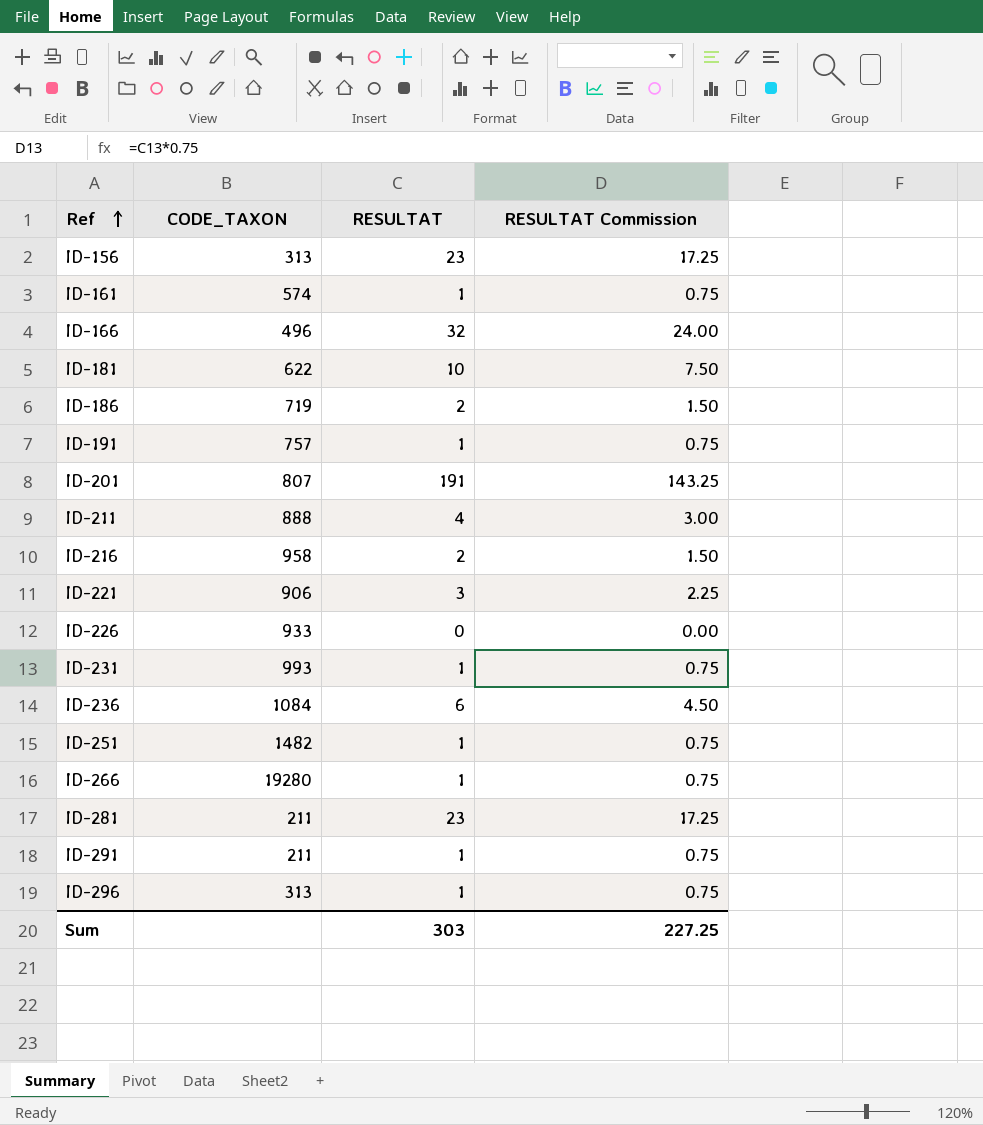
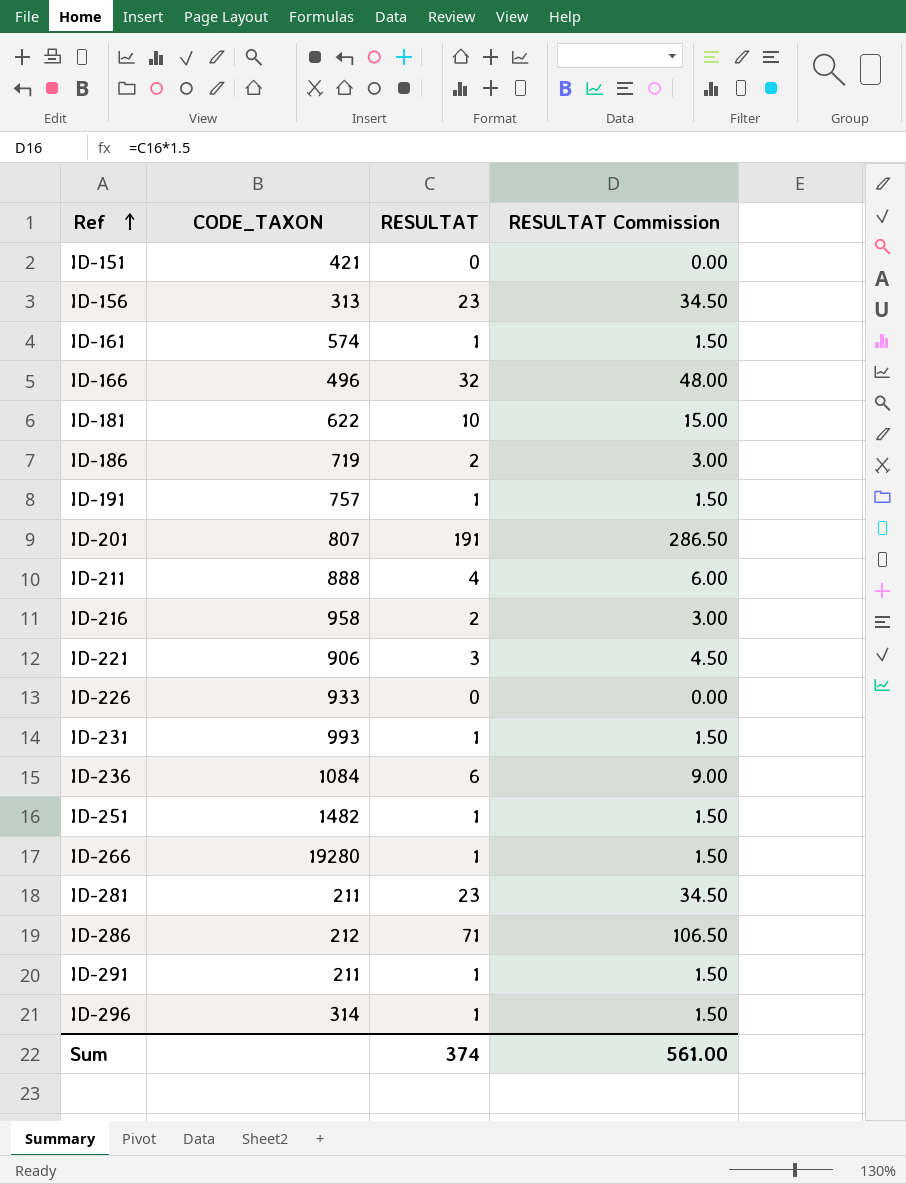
column RESULTAT Commission | formula: [RESULTAT] * 0.75 -> [RESULTAT] * 1.5
row ID-151: none -> 421 | 0 | 0.00
row ID-286: none -> 212 | 71 | 106.50
ID-296 | CODE_TAXON: 313 -> 314
Sum | RESULTAT: 303 -> 374
Sum | RESULTAT Commission: 227.25 -> 561.00

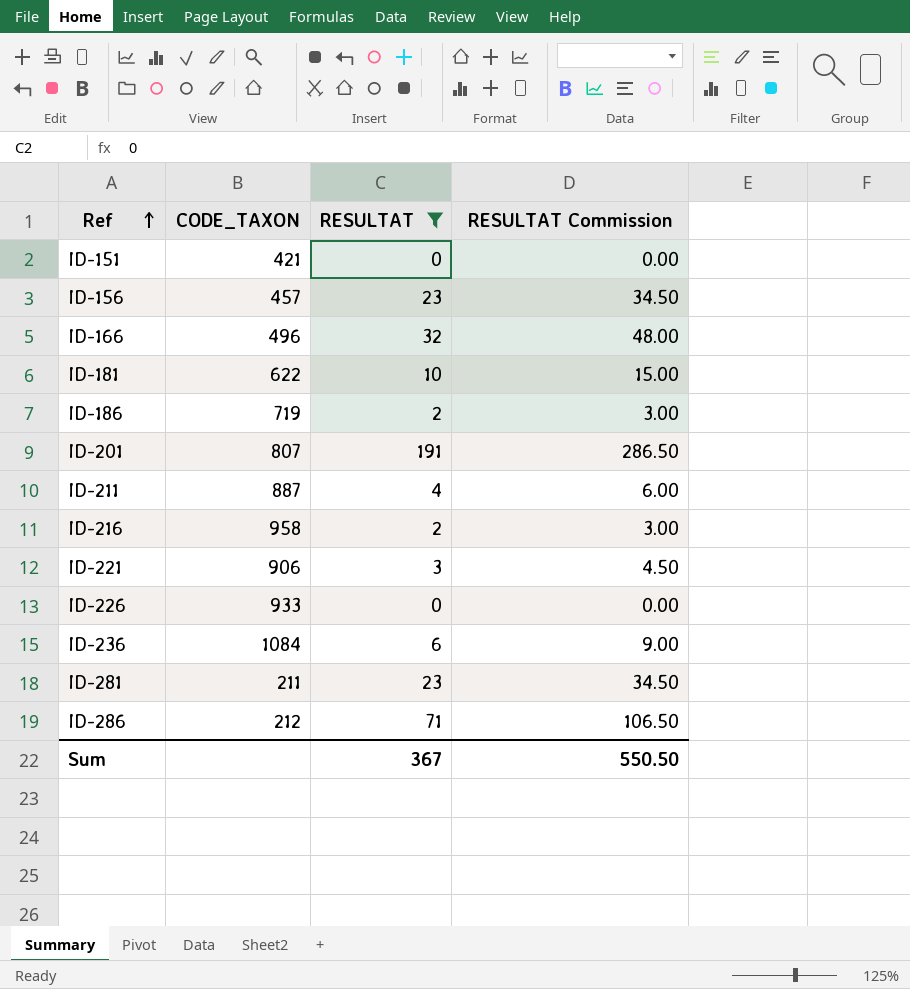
filter: none -> RESULTAT != 1
ID-156 | CODE_TAXON: 313 -> 457
ID-211 | CODE_TAXON: 888 -> 887
Sum | RESULTAT: 374 -> 367
Sum | RESULTAT Commission: 561.00 -> 550.50

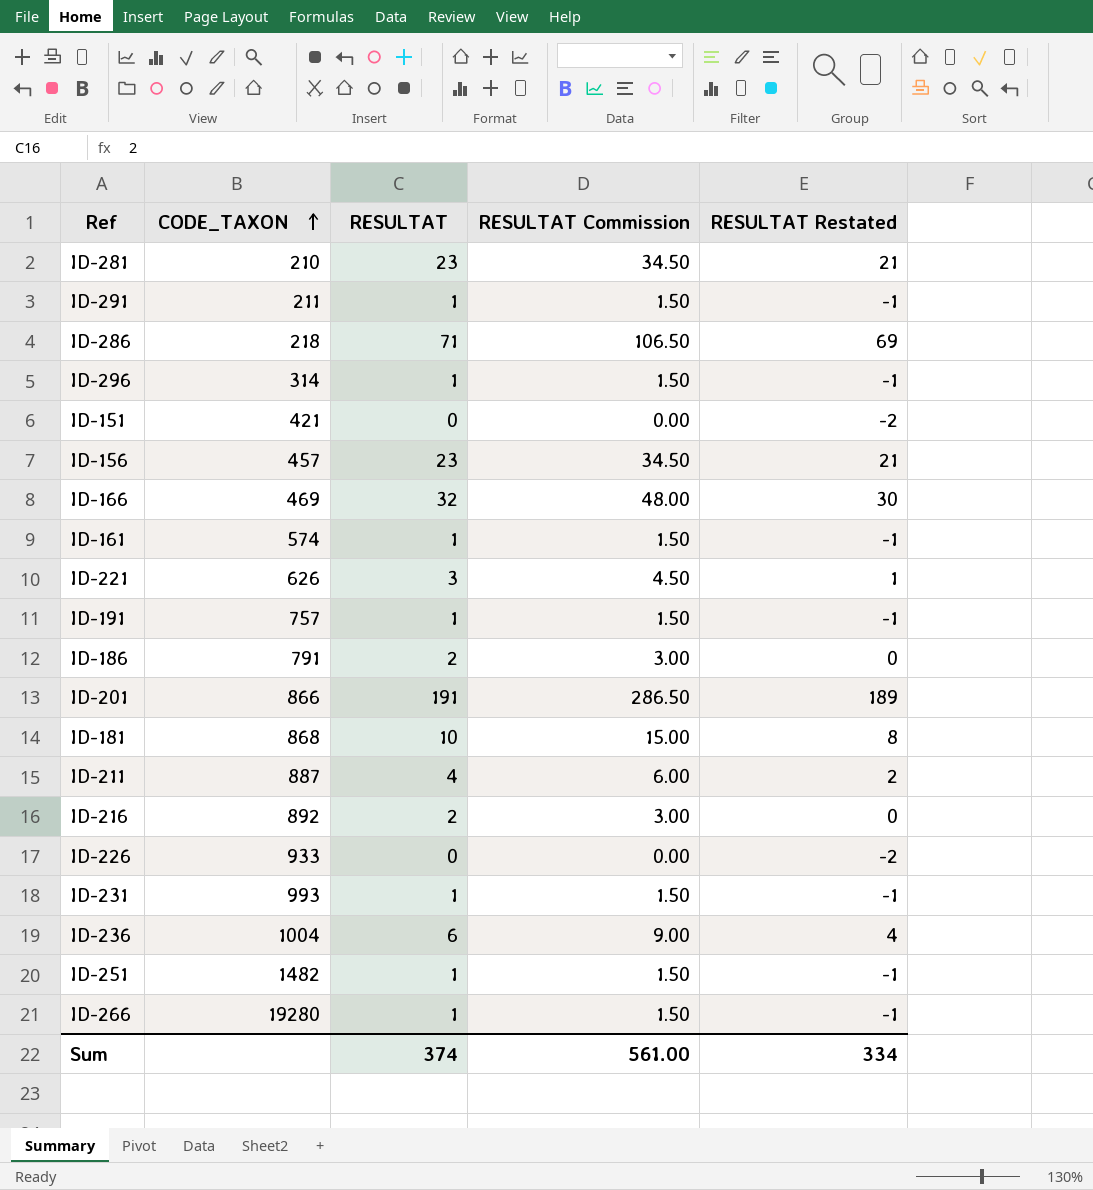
filter: RESULTAT != 1 -> none
row order: Ref ascending -> CODE_TAXON ascending
column RESULTAT Restated | formula: none -> [RESULTAT] - 2
ID-281 | CODE_TAXON: 211 -> 210
ID-286 | CODE_TAXON: 212 -> 218
ID-166 | CODE_TAXON: 496 -> 469
ID-221 | CODE_TAXON: 906 -> 626
ID-186 | CODE_TAXON: 719 -> 791
ID-201 | CODE_TAXON: 807 -> 866
ID-181 | CODE_TAXON: 622 -> 868
ID-216 | CODE_TAXON: 958 -> 892
ID-236 | CODE_TAXON: 1084 -> 1004
Sum | RESULTAT: 367 -> 374
Sum | RESULTAT Commission: 550.50 -> 561.00

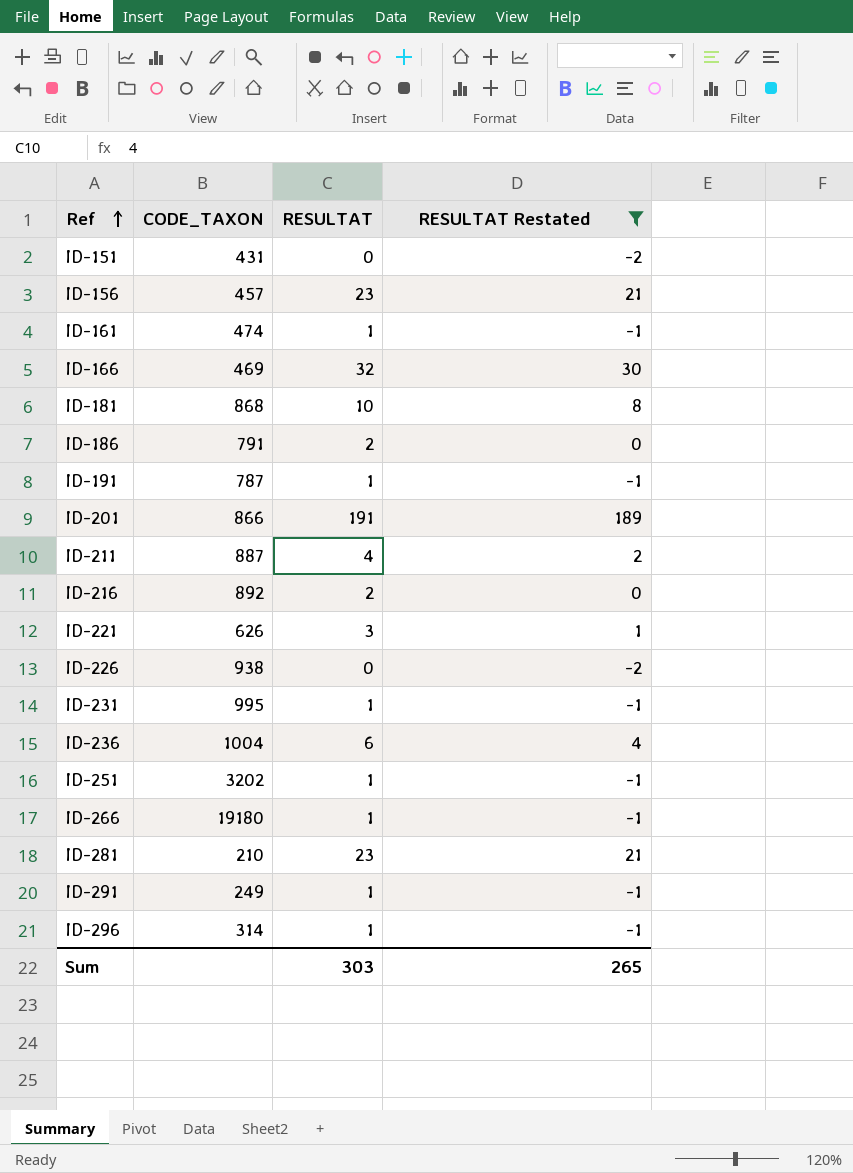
filter: none -> RESULTAT Restated != 69
row order: CODE_TAXON ascending -> Ref ascending
column RESULTAT Commission | formula: [RESULTAT] * 1.5 -> none
ID-151 | CODE_TAXON: 421 -> 431
ID-161 | CODE_TAXON: 574 -> 474
ID-191 | CODE_TAXON: 757 -> 787
ID-226 | CODE_TAXON: 933 -> 938
ID-231 | CODE_TAXON: 993 -> 995
ID-251 | CODE_TAXON: 1482 -> 3202
ID-266 | CODE_TAXON: 19280 -> 19180
ID-291 | CODE_TAXON: 211 -> 249
Sum | RESULTAT: 374 -> 303
Sum | RESULTAT Restated: 334 -> 265

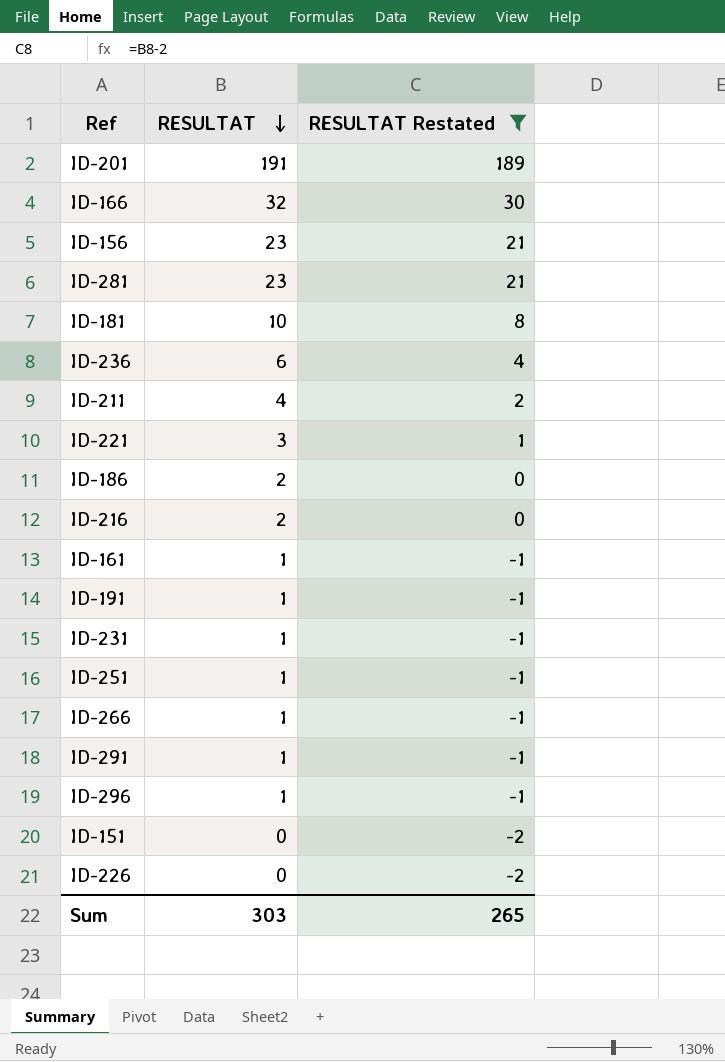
row order: Ref ascending -> RESULTAT descending
column CODE_TAXON | position: 2 -> none

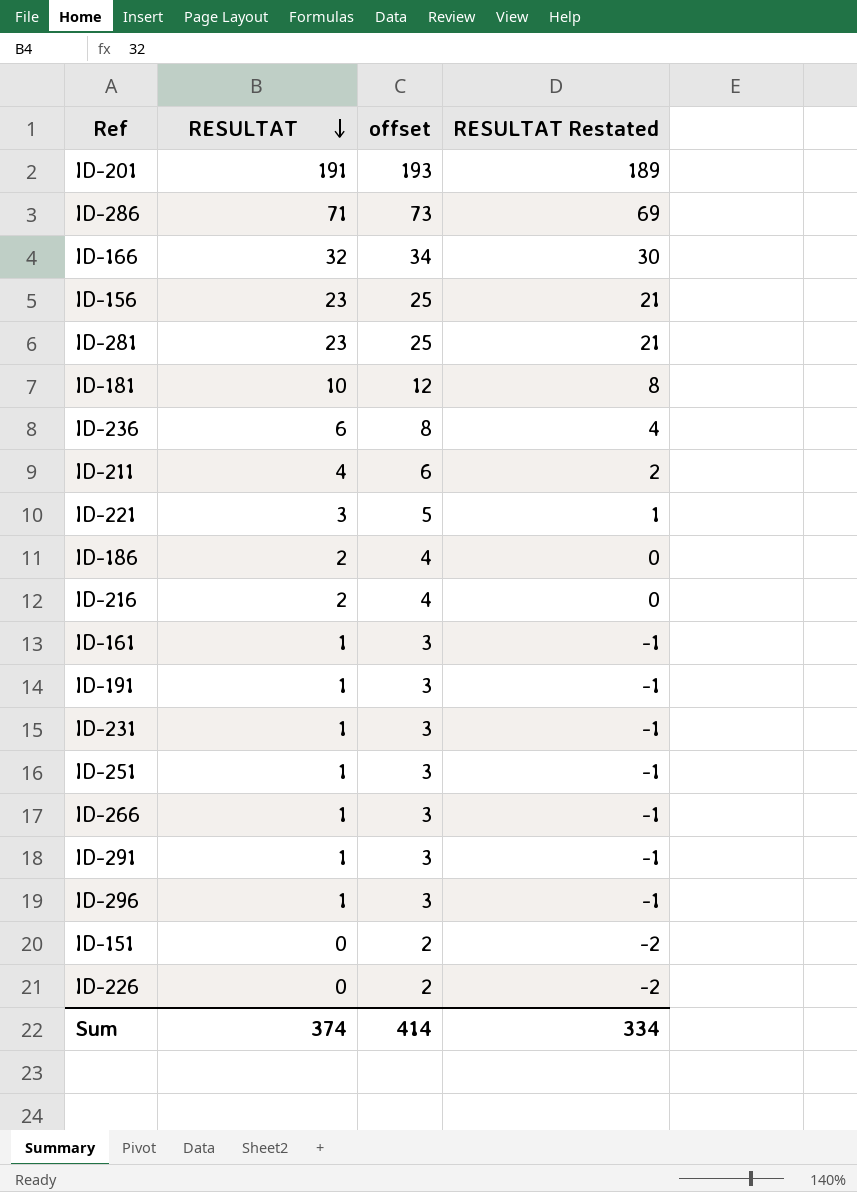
filter: RESULTAT Restated != 69 -> none
column offset | formula: none -> [RESULTAT] + 2
Sum | RESULTAT: 303 -> 374
Sum | RESULTAT Restated: 265 -> 334

